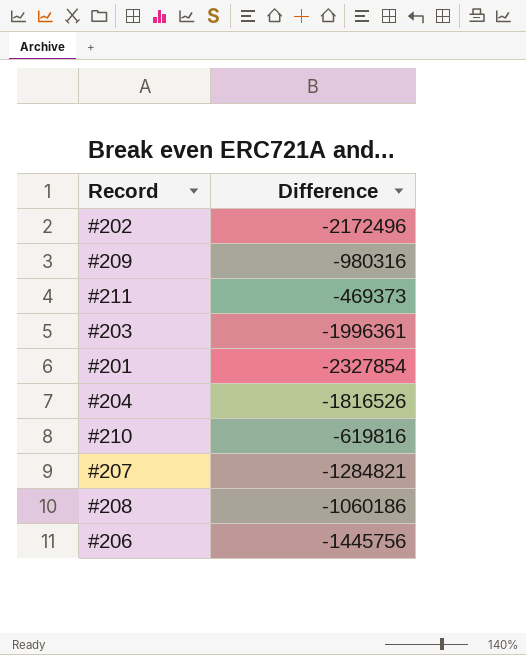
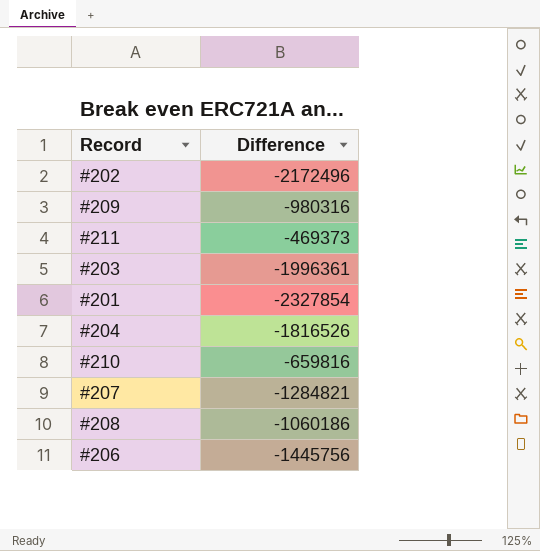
#210 | Difference: -619816 -> -659816

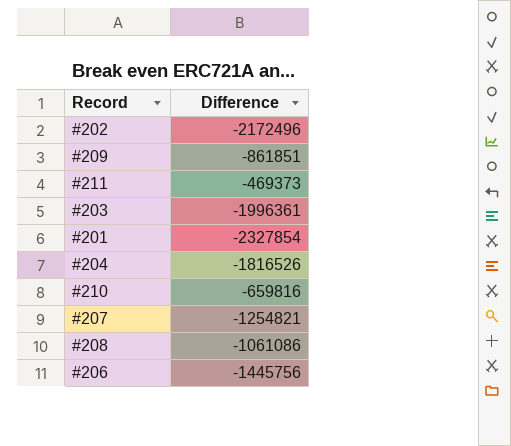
#209 | Difference: -980316 -> -861851
#207 | Difference: -1284821 -> -1254821
#208 | Difference: -1060186 -> -1061086

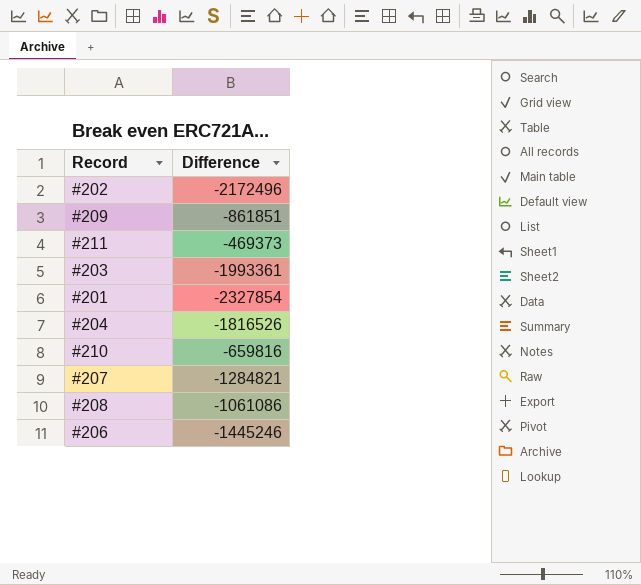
#203 | Difference: -1996361 -> -1993361
#207 | Difference: -1254821 -> -1284821
#206 | Difference: -1445756 -> -1445246

